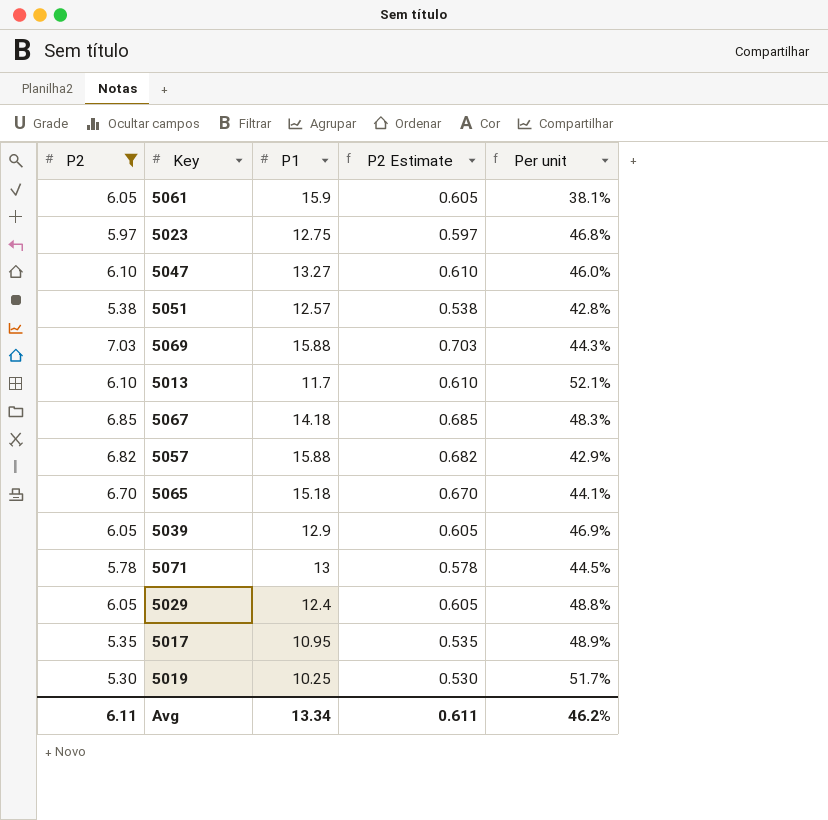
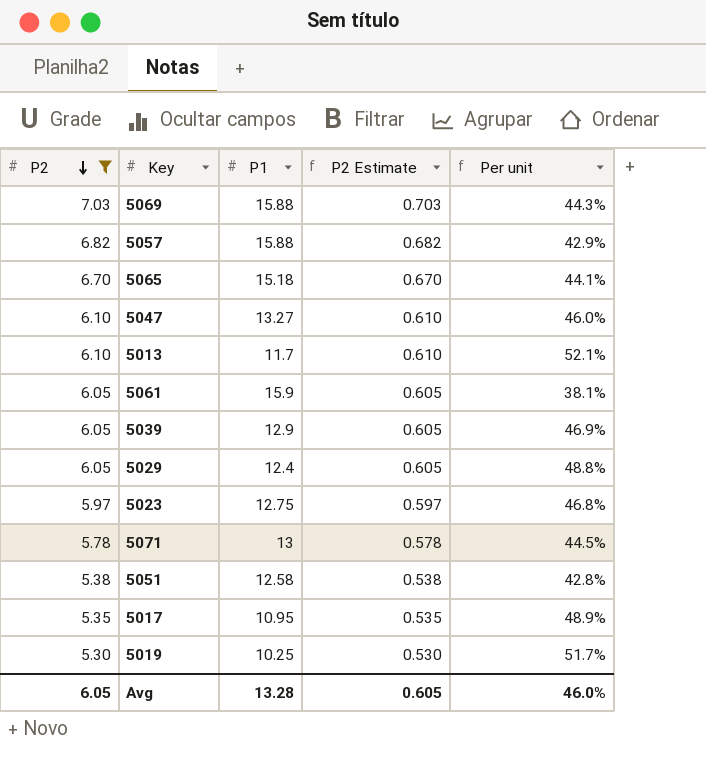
row order: none -> P2 descending
row 5067: 6.85 | 14.18 | 0.685 | 48.3% -> none
5051 | P1: 12.57 -> 12.58
Avg | P2: 6.11 -> 6.05
Avg | P1: 13.34 -> 13.28
Avg | P2 Estimate: 0.611 -> 0.605
Avg | Per unit: 46.2% -> 46.0%

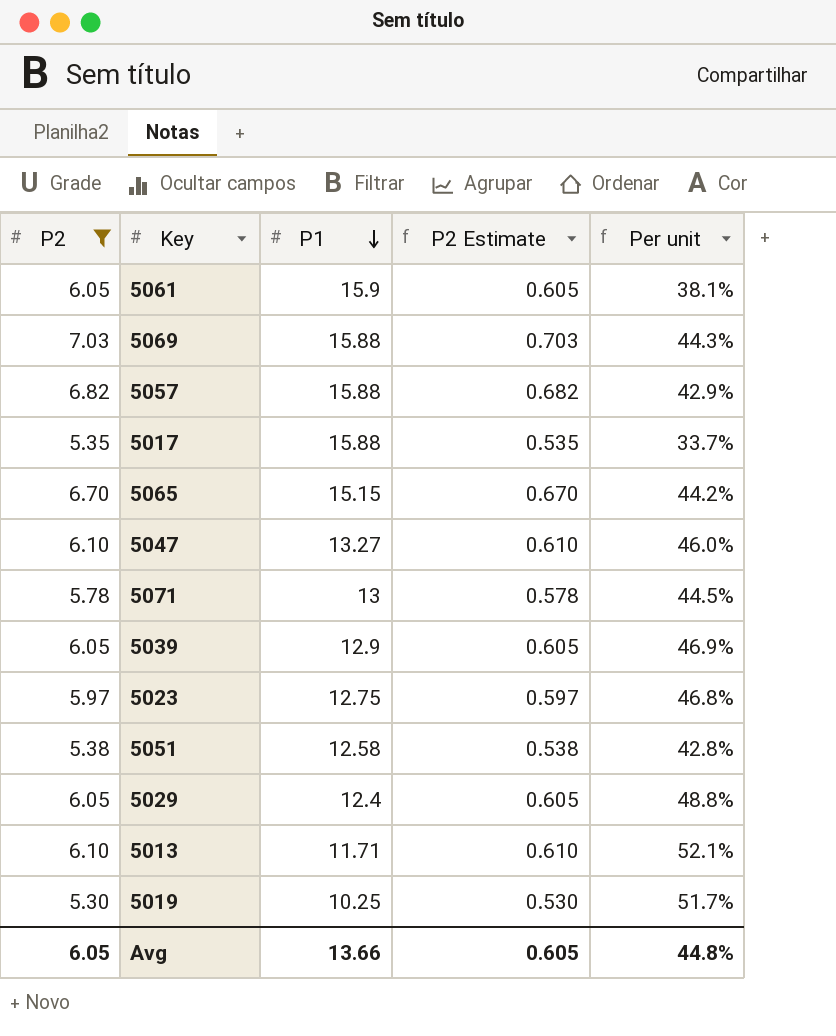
row order: P2 descending -> P1 descending
5017 | P1: 10.95 -> 15.88
5017 | Per unit: 48.9% -> 33.7%
5065 | P1: 15.18 -> 15.15
5065 | Per unit: 44.1% -> 44.2%
5013 | P1: 11.7 -> 11.71
Avg | P1: 13.28 -> 13.66
Avg | Per unit: 46.0% -> 44.8%

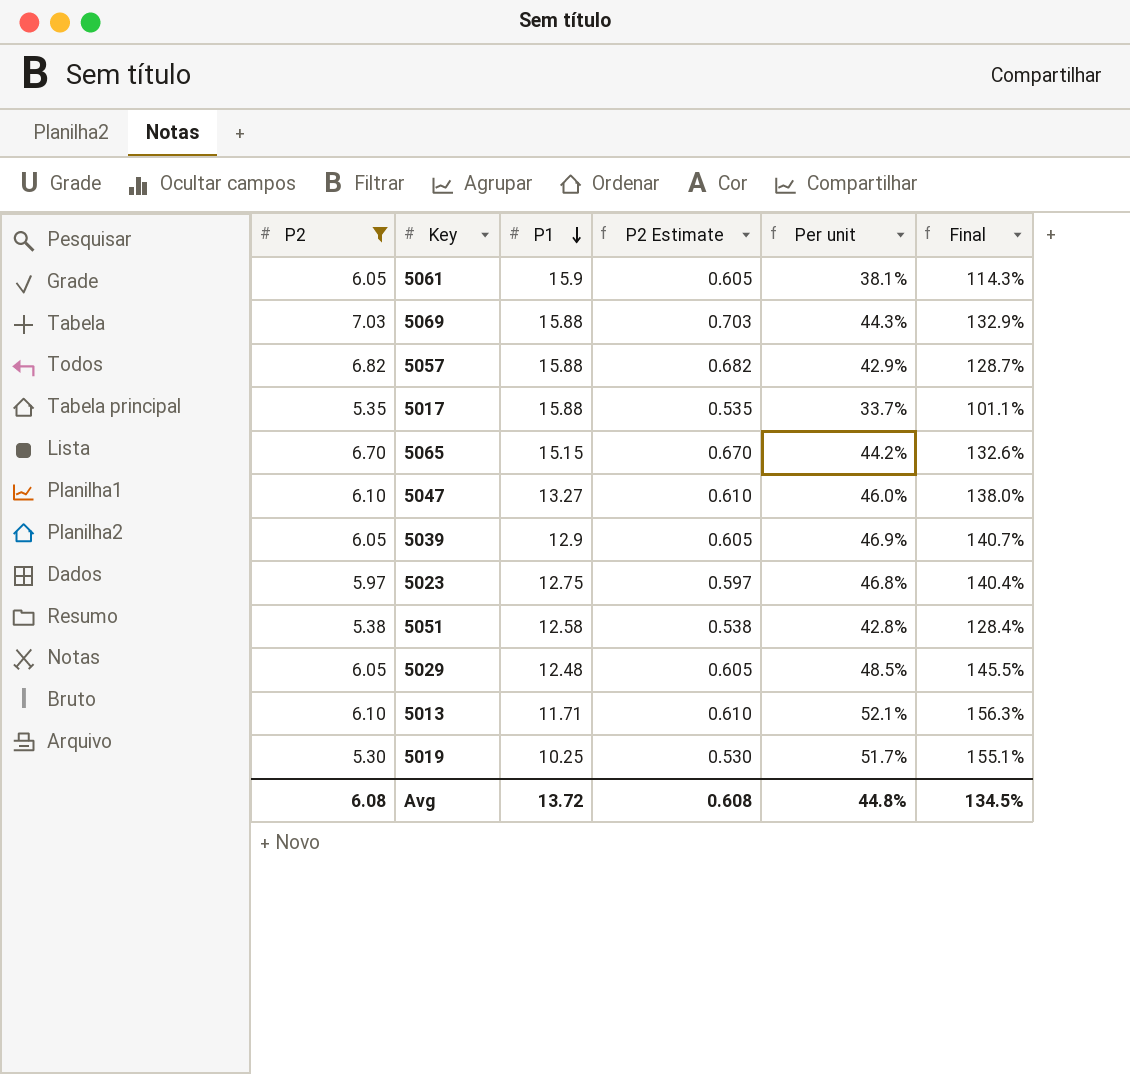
column Final | formula: none -> [Per unit] * 3
row 5071: 5.78 | 13 | 0.578 | 44.5% -> none
5029 | P1: 12.4 -> 12.48
5029 | Per unit: 48.8% -> 48.5%
Avg | P2: 6.05 -> 6.08
Avg | P1: 13.66 -> 13.72
Avg | P2 Estimate: 0.605 -> 0.608

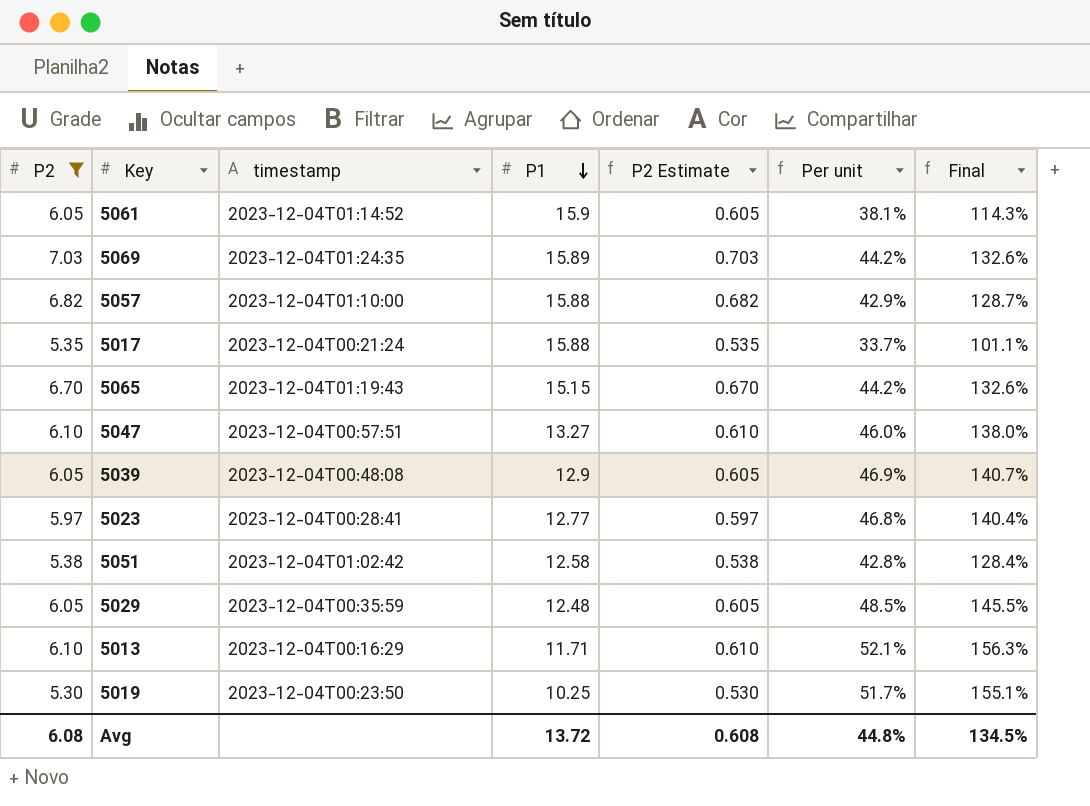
column timestamp | position: none -> 3
5069 | P1: 15.88 -> 15.89
5069 | Per unit: 44.3% -> 44.2%
5069 | Final: 132.9% -> 132.6%
5023 | P1: 12.75 -> 12.77

